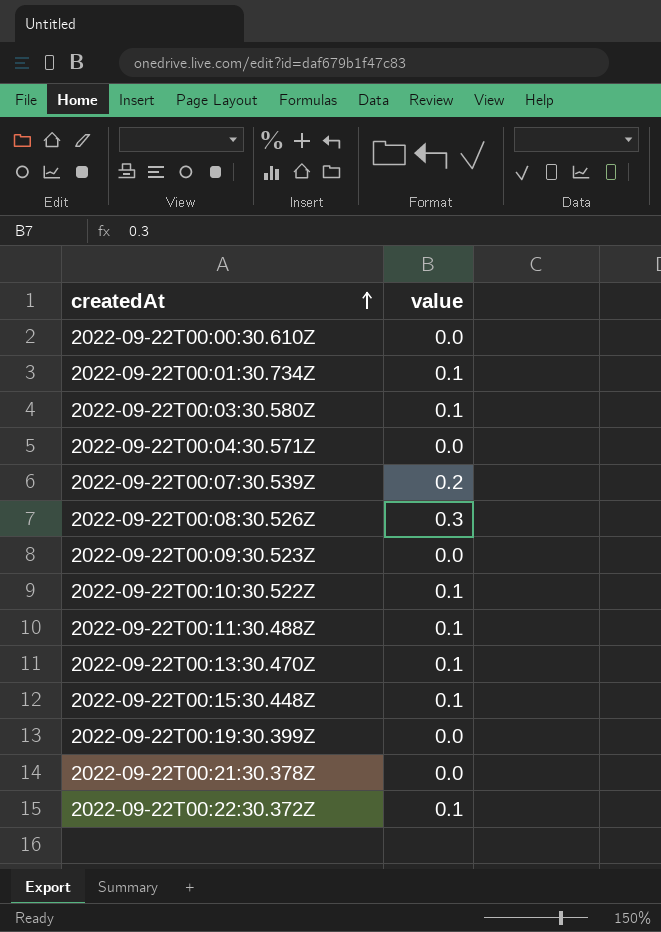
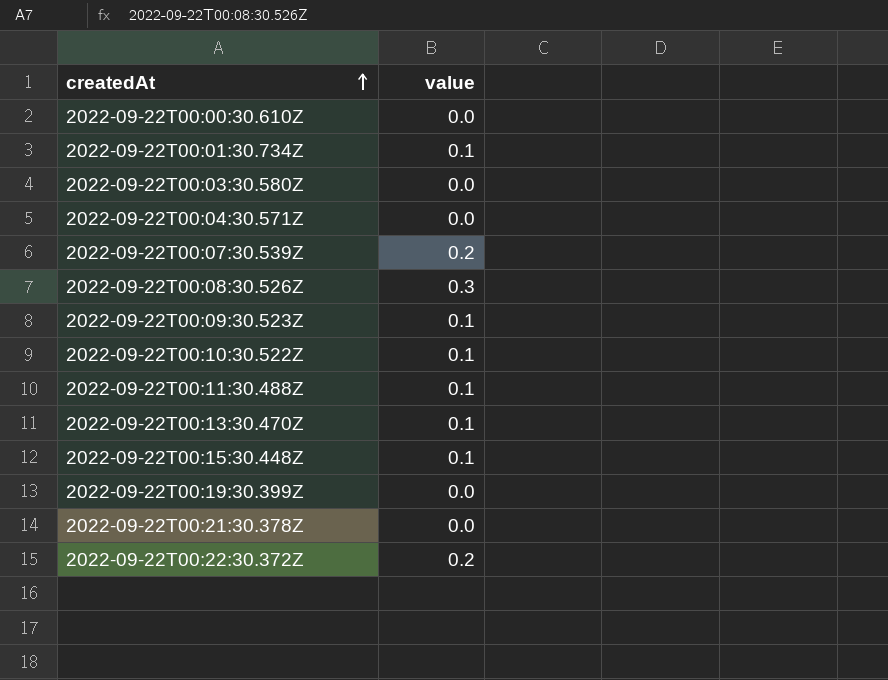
2022-09-22T00:03:30.580Z | value: 0.1 -> 0.0
2022-09-22T00:09:30.523Z | value: 0.0 -> 0.1
2022-09-22T00:22:30.372Z | value: 0.1 -> 0.2

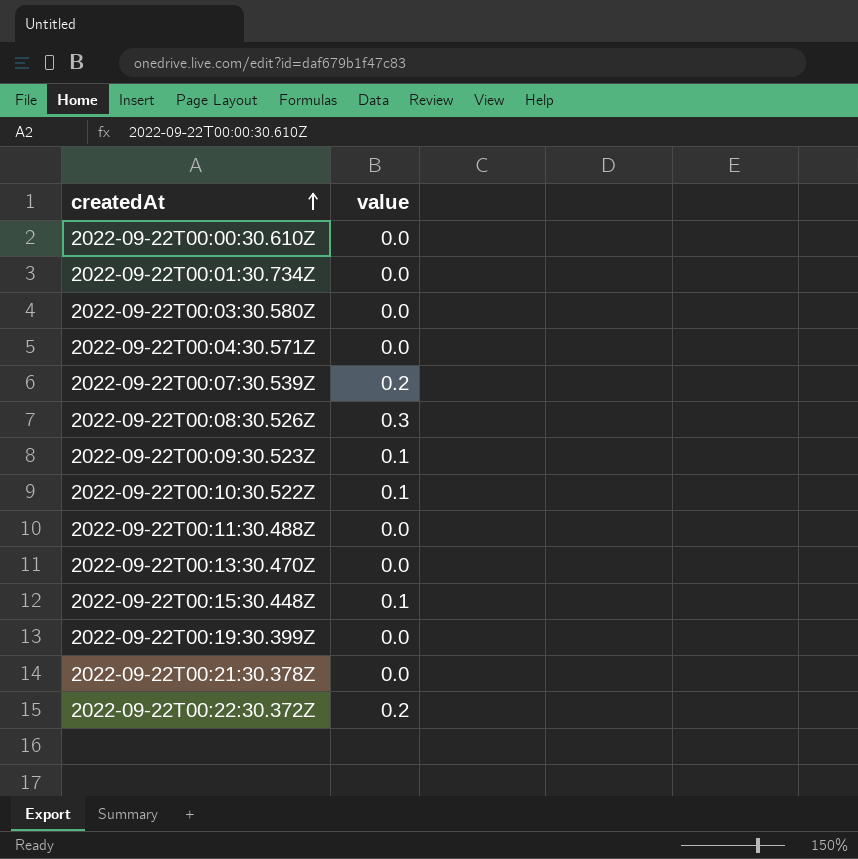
2022-09-22T00:01:30.734Z | value: 0.1 -> 0.0
2022-09-22T00:11:30.488Z | value: 0.1 -> 0.0
2022-09-22T00:13:30.470Z | value: 0.1 -> 0.0

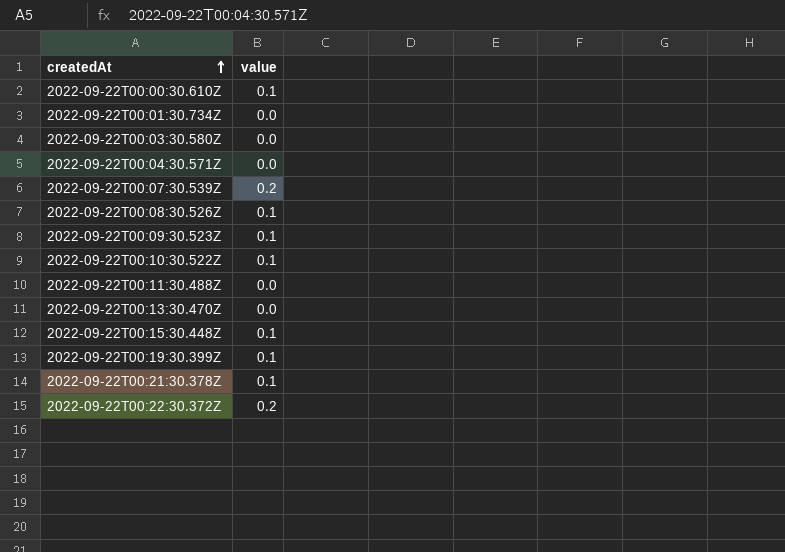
2022-09-22T00:00:30.610Z | value: 0.0 -> 0.1
2022-09-22T00:08:30.526Z | value: 0.3 -> 0.1
2022-09-22T00:19:30.399Z | value: 0.0 -> 0.1
2022-09-22T00:21:30.378Z | value: 0.0 -> 0.1

